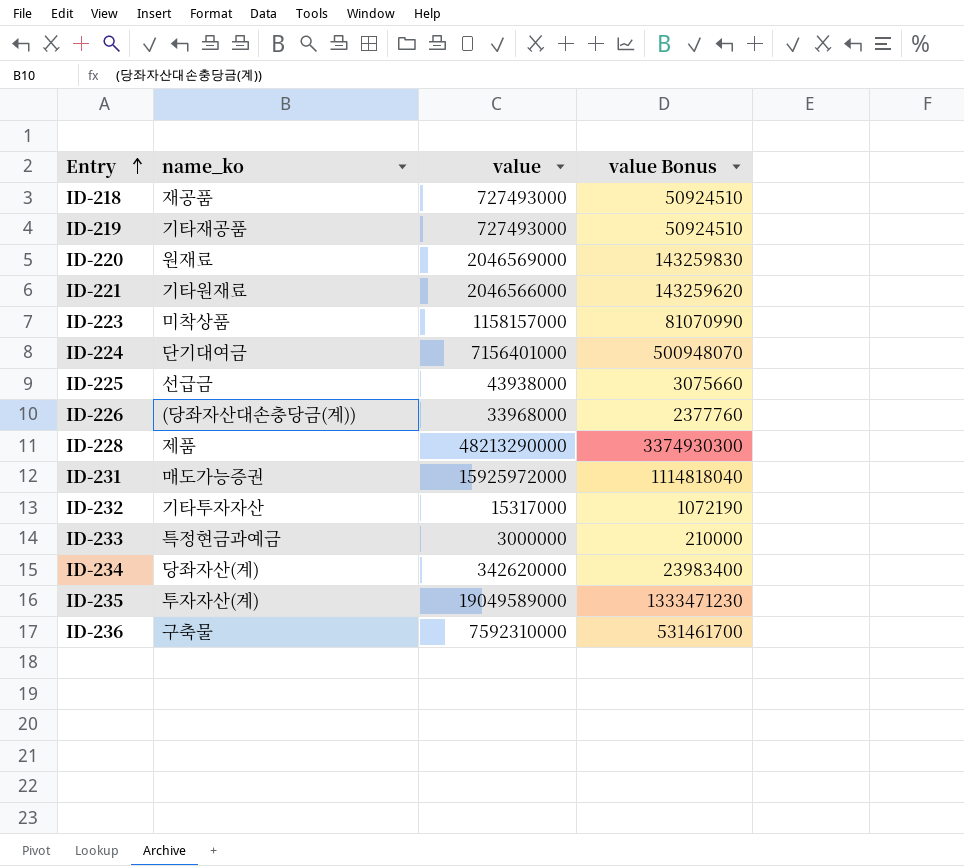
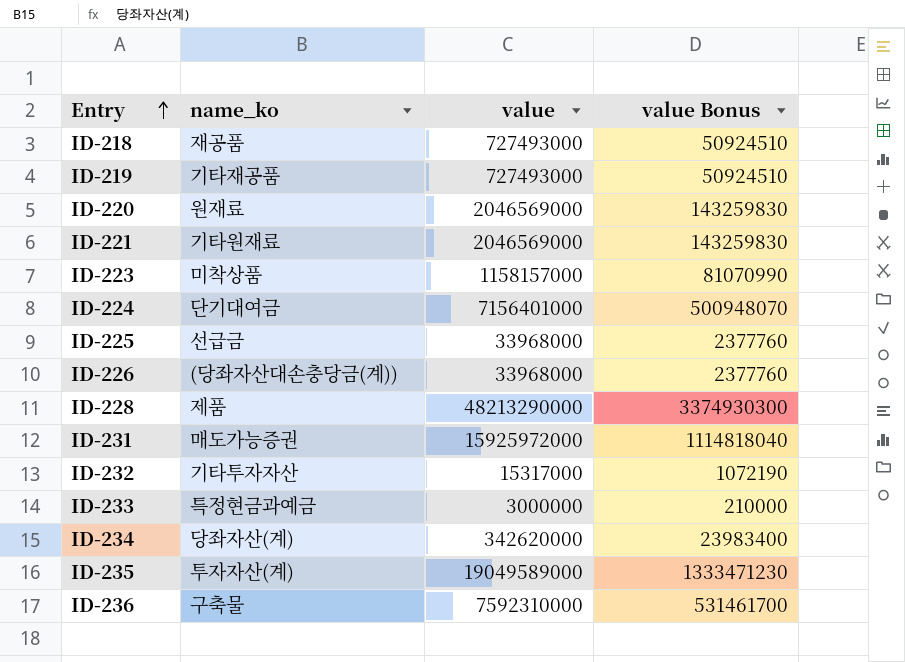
ID-221 | value: 2046566000 -> 2046569000
ID-221 | value Bonus: 143259620 -> 143259830
ID-225 | value: 43938000 -> 33968000
ID-225 | value Bonus: 3075660 -> 2377760

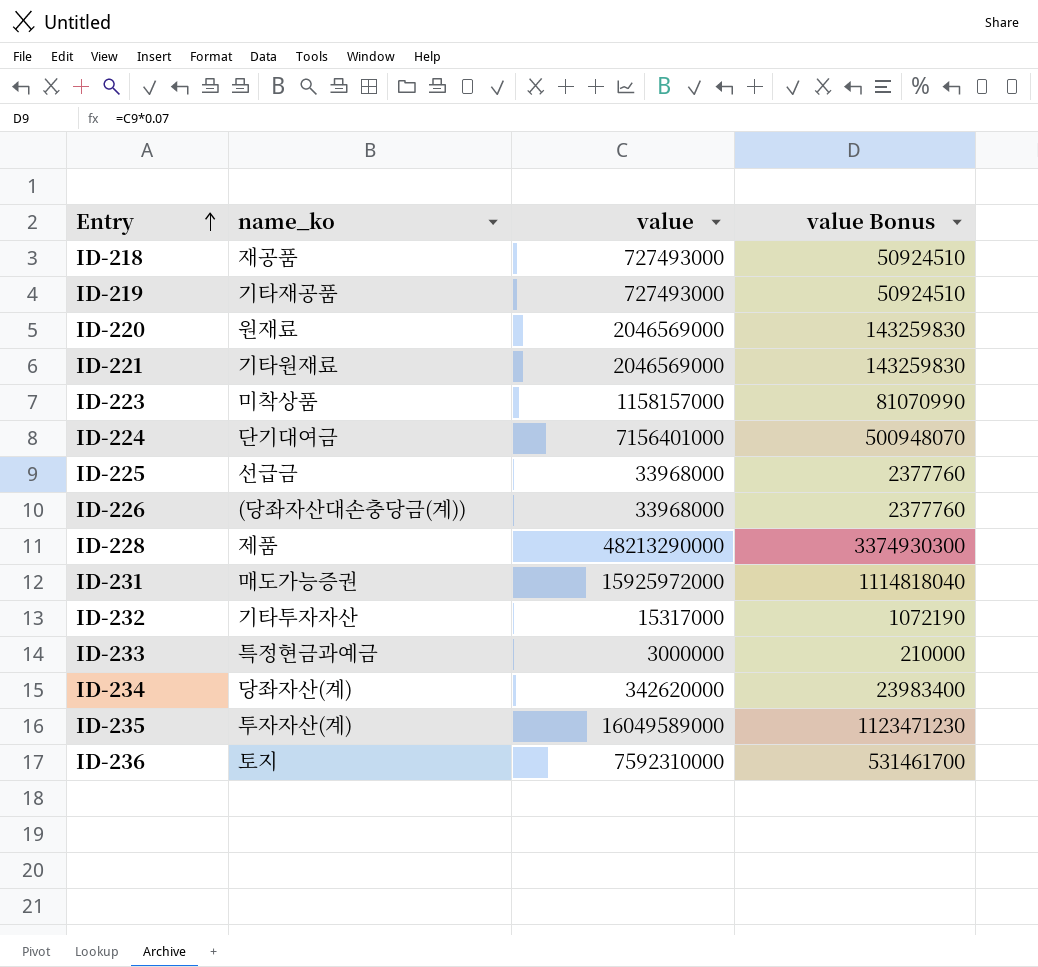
ID-235 | value: 19049589000 -> 16049589000
ID-235 | value Bonus: 1333471230 -> 1123471230
ID-236 | name_ko: 구축물 -> 토지

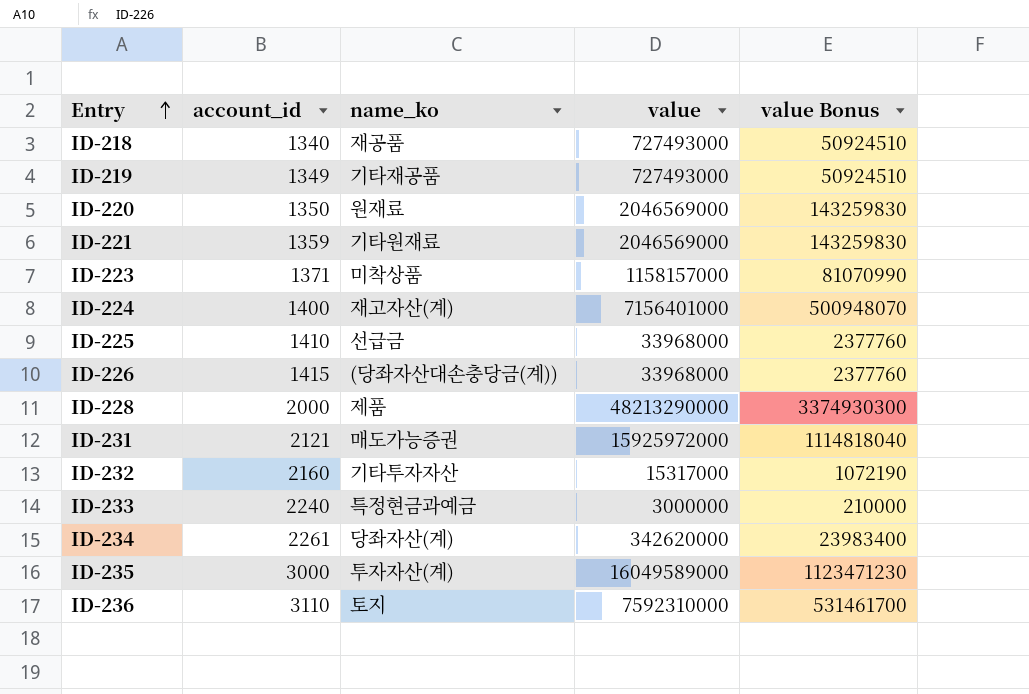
column account_id | position: none -> 2
ID-224 | name_ko: 단기대여금 -> 재고자산(계)

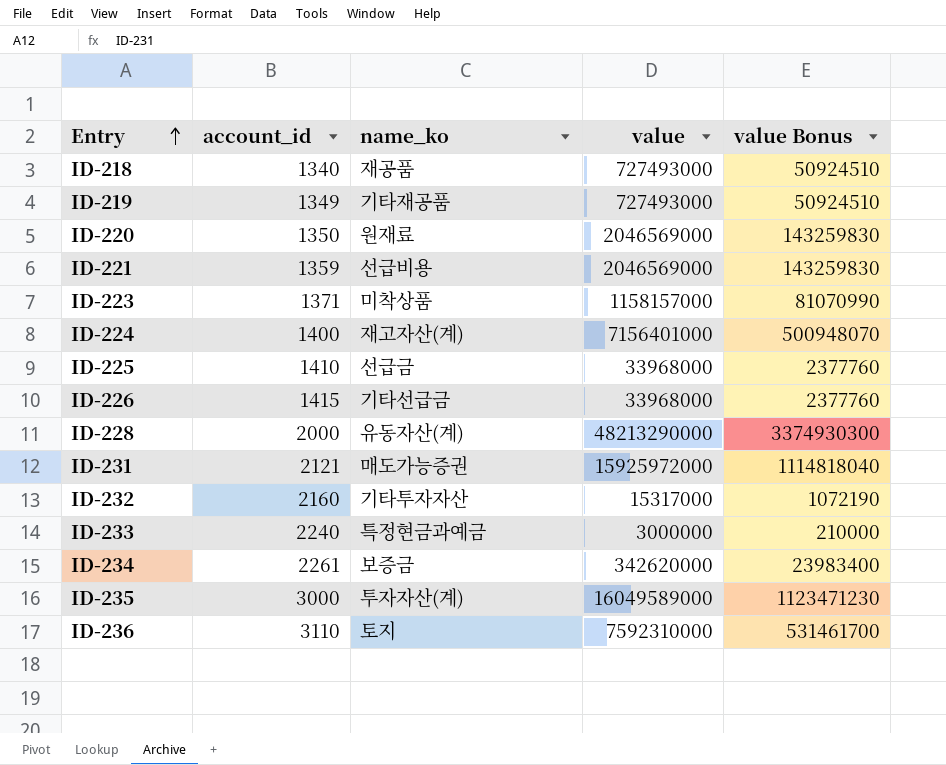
ID-221 | name_ko: 기타원재료 -> 선급비용
ID-226 | name_ko: (당좌자산대손충당금(계)) -> 기타선급금
ID-228 | name_ko: 제품 -> 유동자산(계)
ID-234 | name_ko: 당좌자산(계) -> 보증금

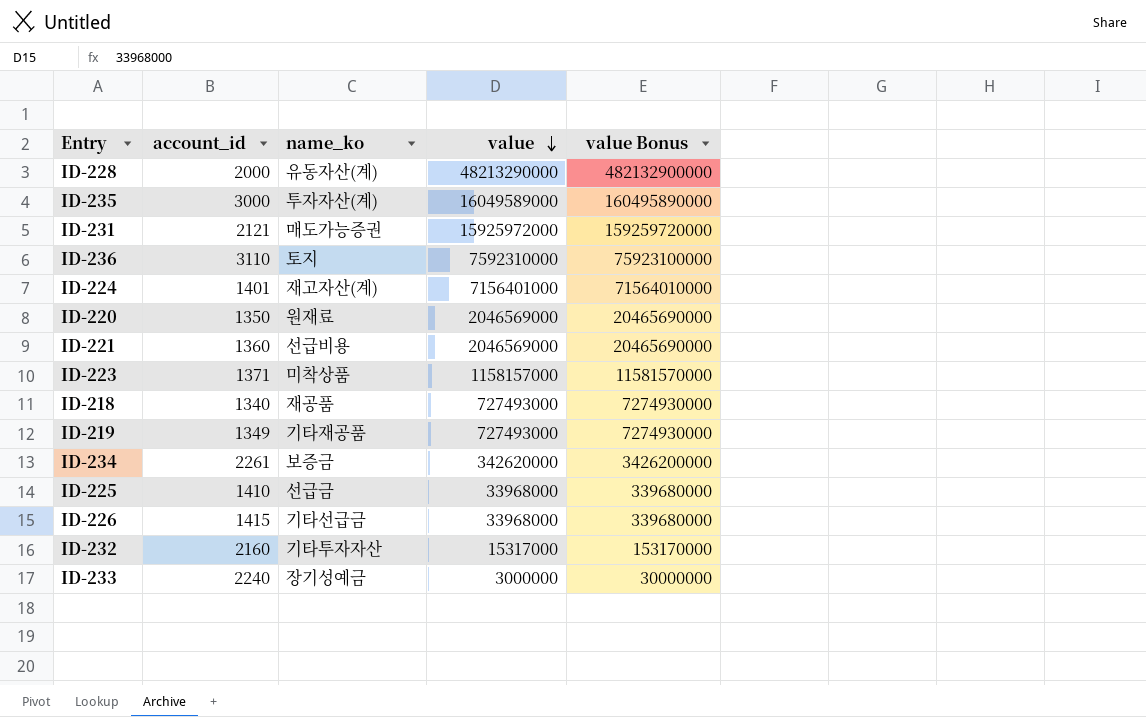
row order: Entry ascending -> value descending
column value Bonus | formula: [value] * 0.07 -> [value] * 10
ID-224 | account_id: 1400 -> 1401
ID-221 | account_id: 1359 -> 1360
ID-233 | name_ko: 특정현금과예금 -> 장기성예금

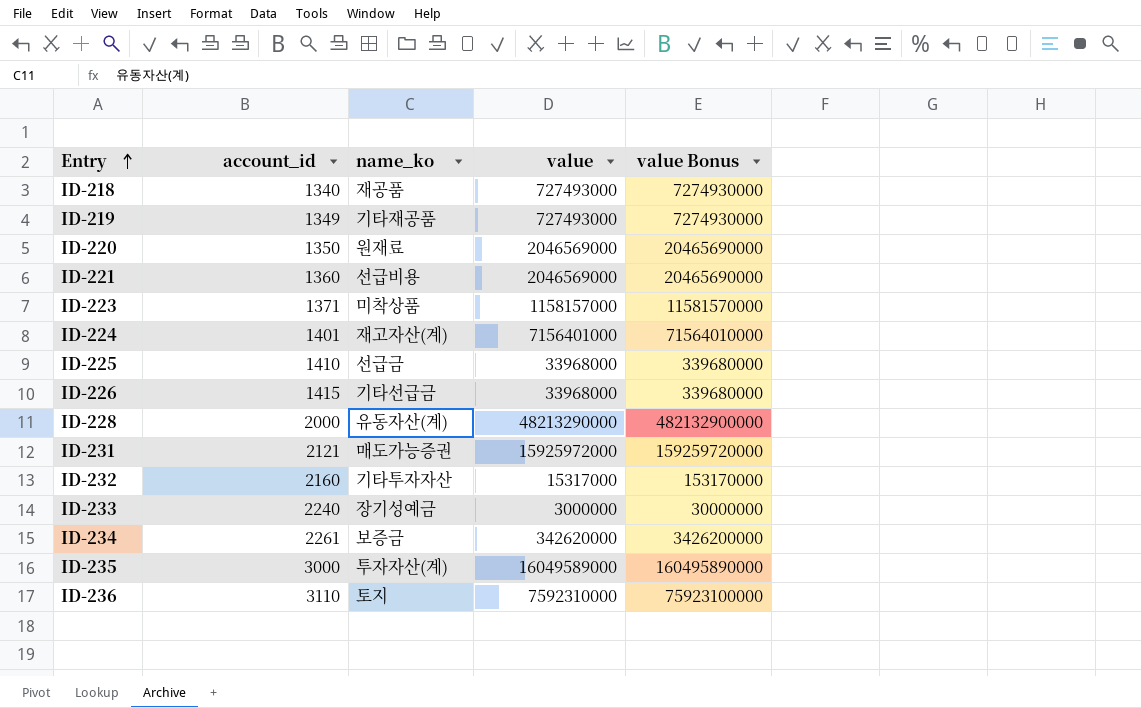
row order: value descending -> Entry ascending

